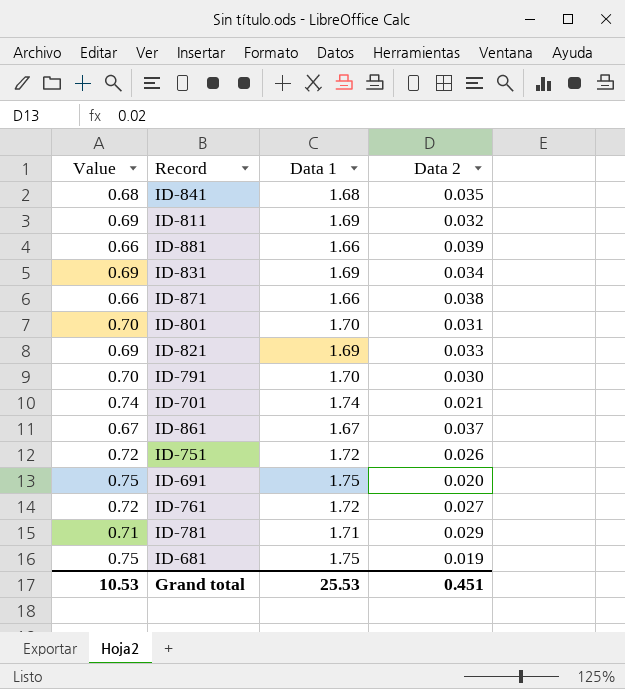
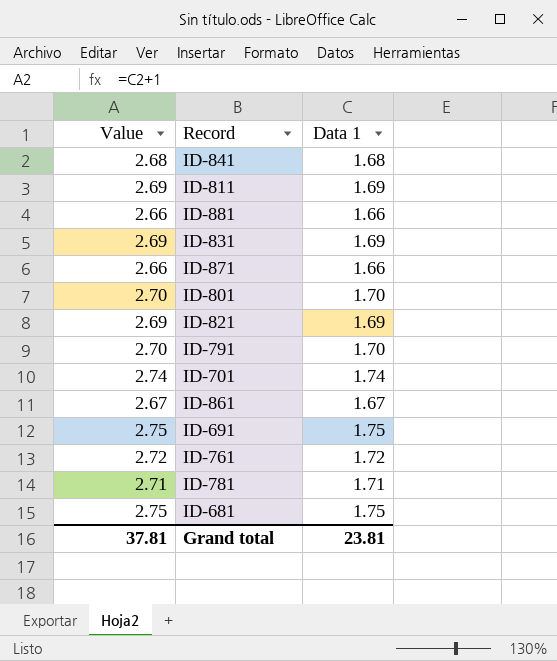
column Data 2 | position: 4 -> none
column Value | formula: [Data 1] - 1 -> [Data 1] + 1
row ID-751: 0.72 | 1.72 | 0.026 -> none
Grand total | Value: 10.53 -> 37.81
Grand total | Data 1: 25.53 -> 23.81

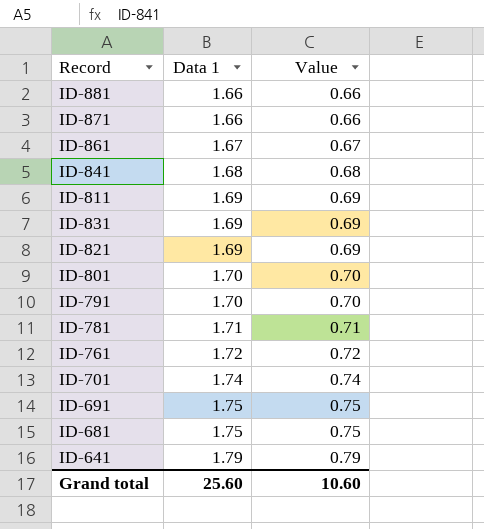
row order: none -> Data 1 ascending
column Value | formula: [Data 1] + 1 -> [Data 1] - 1
column Value | position: 1 -> 3
row ID-641: none -> 1.79 | 0.79
Grand total | Data 1: 23.81 -> 25.60
Grand total | Value: 37.81 -> 10.60

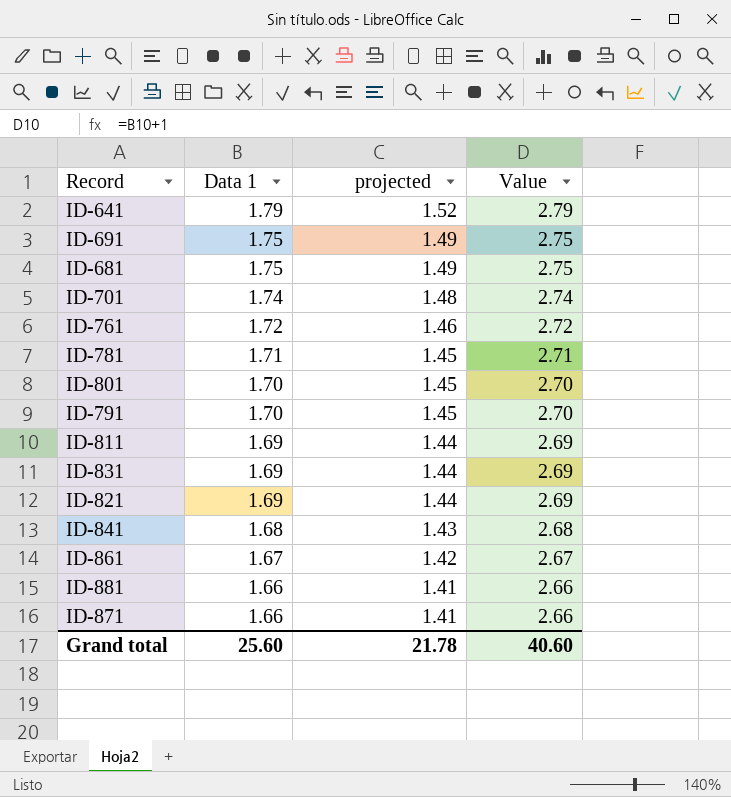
row order: Data 1 ascending -> Data 1 descending
column projected | formula: none -> [Data 1] * 0.85
column Value | formula: [Data 1] - 1 -> [Data 1] + 1
Grand total | Value: 10.60 -> 40.60

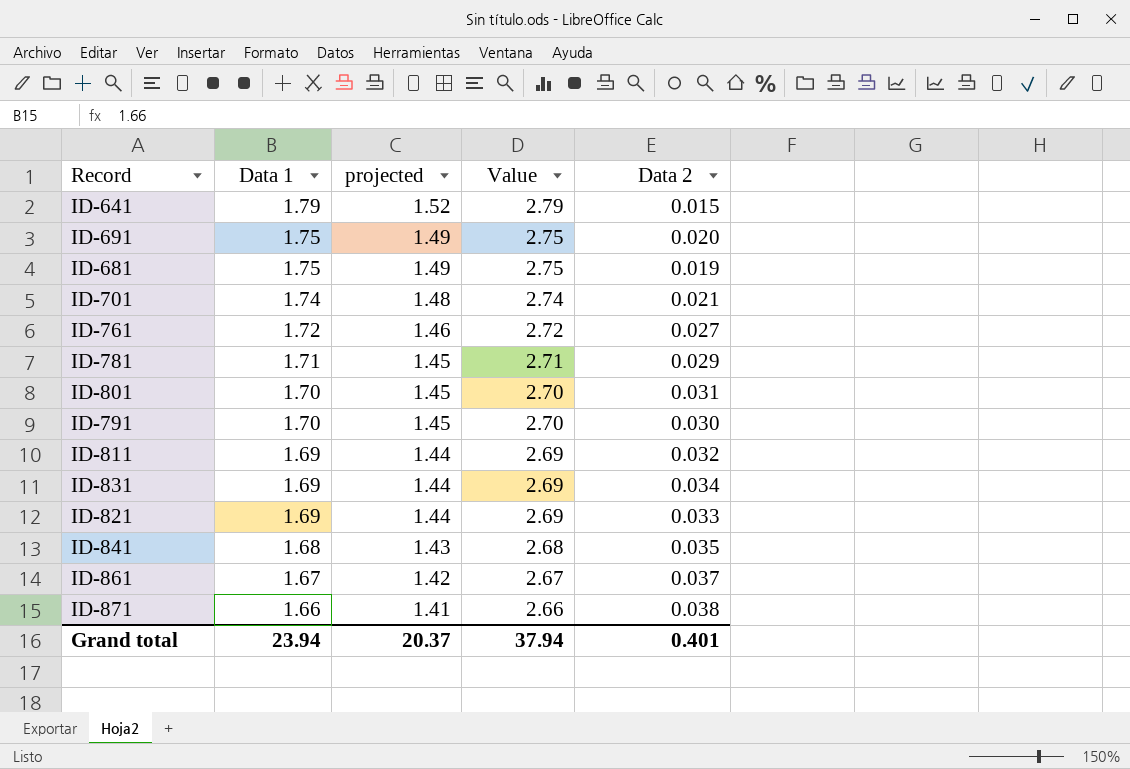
column Data 2 | position: none -> 5
row ID-881: 1.66 | 1.41 | 2.66 -> none
Grand total | Data 1: 25.60 -> 23.94
Grand total | projected: 21.78 -> 20.37
Grand total | Value: 40.60 -> 37.94

